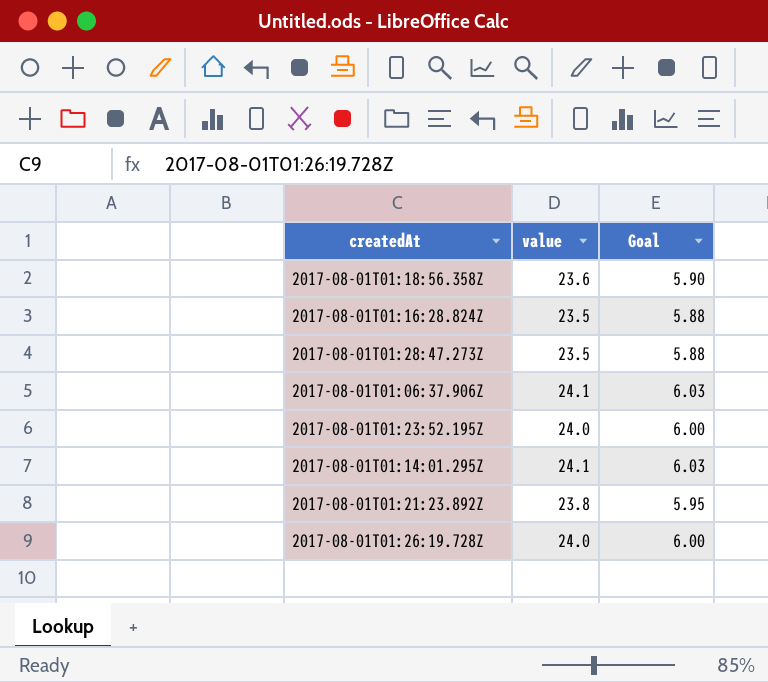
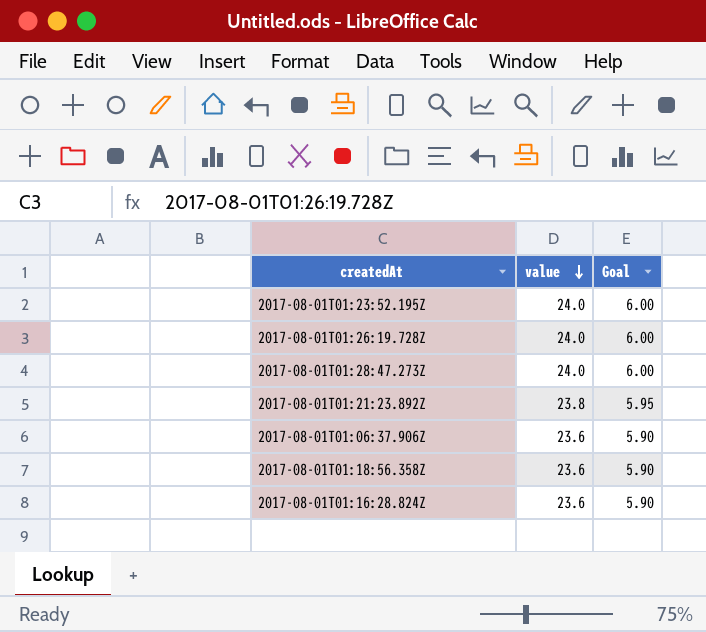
row order: none -> value descending
row 2017-08-01T01:14:01.295Z: 24.1 | 6.03 -> none
2017-08-01T01:28:47.273Z | value: 23.5 -> 24.0
2017-08-01T01:28:47.273Z | Goal: 5.88 -> 6.00
2017-08-01T01:06:37.906Z | value: 24.1 -> 23.6
2017-08-01T01:06:37.906Z | Goal: 6.03 -> 5.90
2017-08-01T01:16:28.824Z | value: 23.5 -> 23.6
2017-08-01T01:16:28.824Z | Goal: 5.88 -> 5.90

